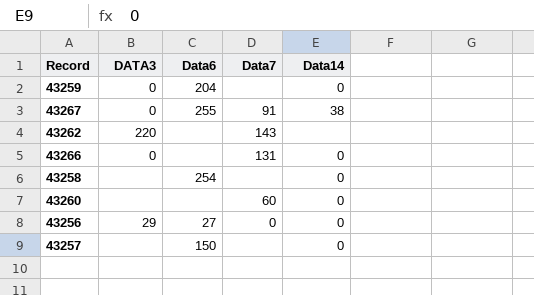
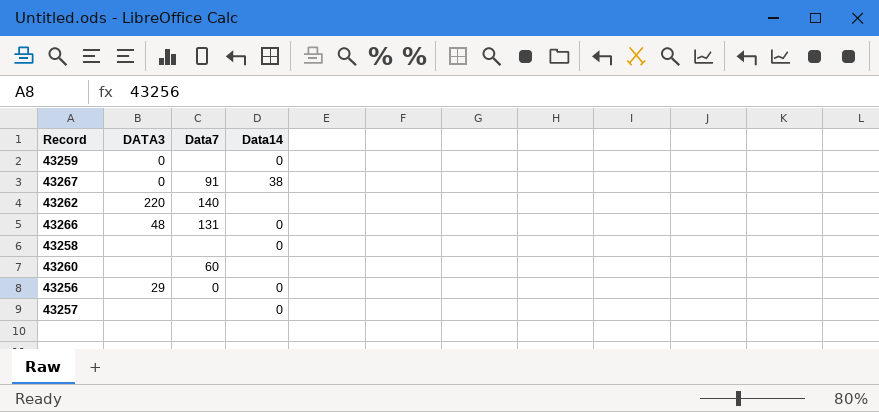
column Data6 | position: 3 -> none
43262 | Data7: 143 -> 140
43266 | DATA3: 0 -> 48
43260 | Data14: 0 -> none

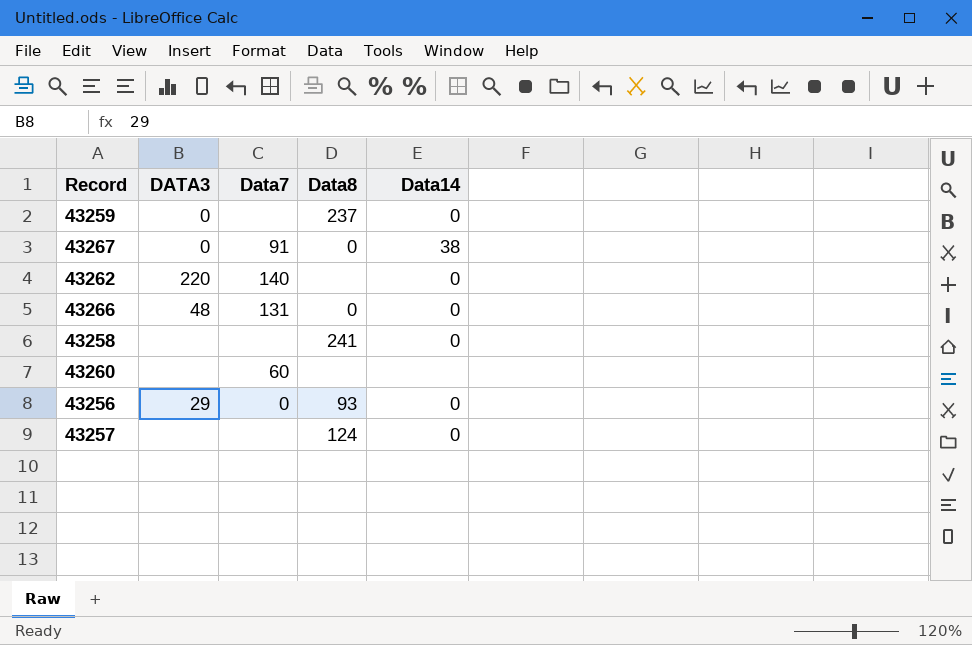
column Data8 | position: none -> 4
43262 | Data14: none -> 0

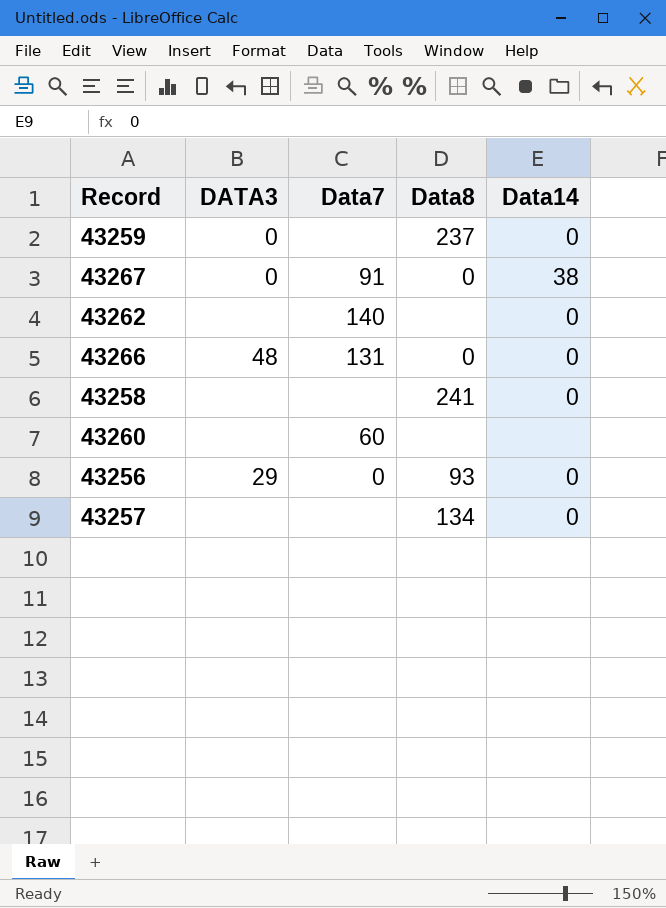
43262 | DATA3: 220 -> none
43257 | Data8: 124 -> 134

